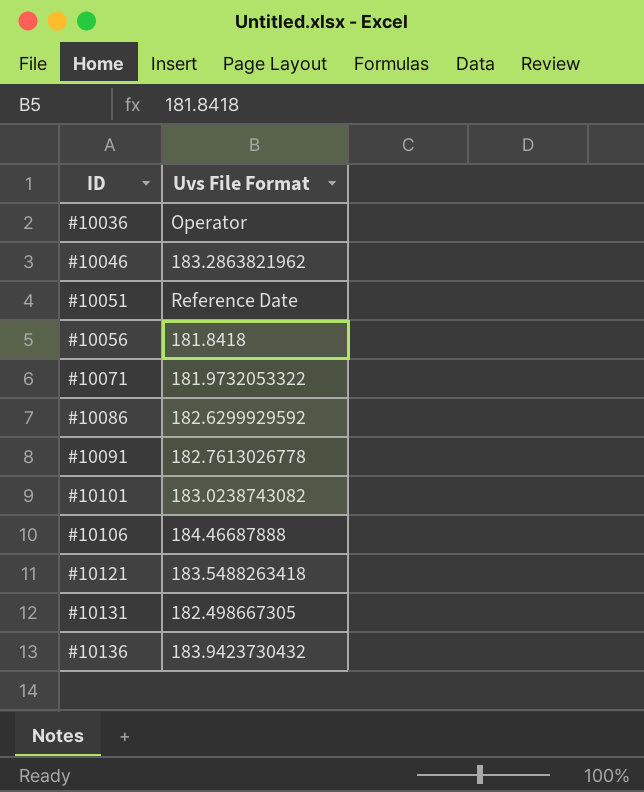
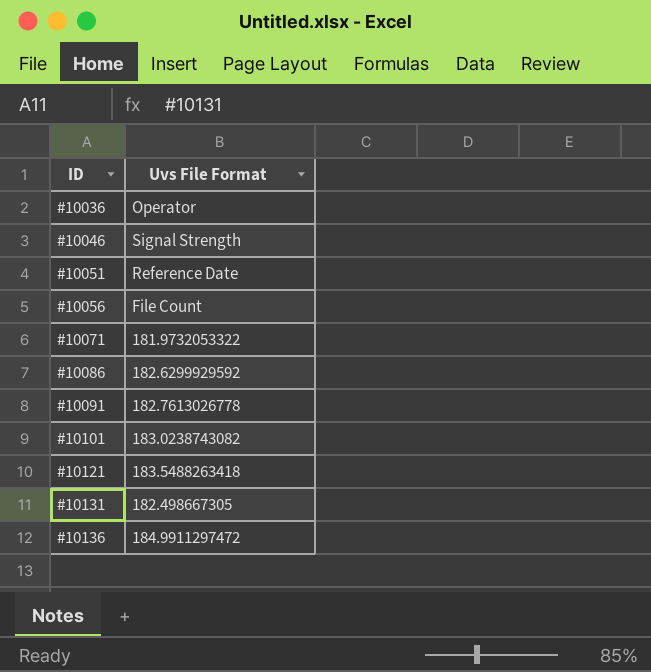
row #10106: 184.46687888 -> none
#10046 | Uvs File Format: 183.2863821962 -> Signal Strength
#10056 | Uvs File Format: 181.8418 -> File Count
#10136 | Uvs File Format: 183.9423730432 -> 184.9911297472

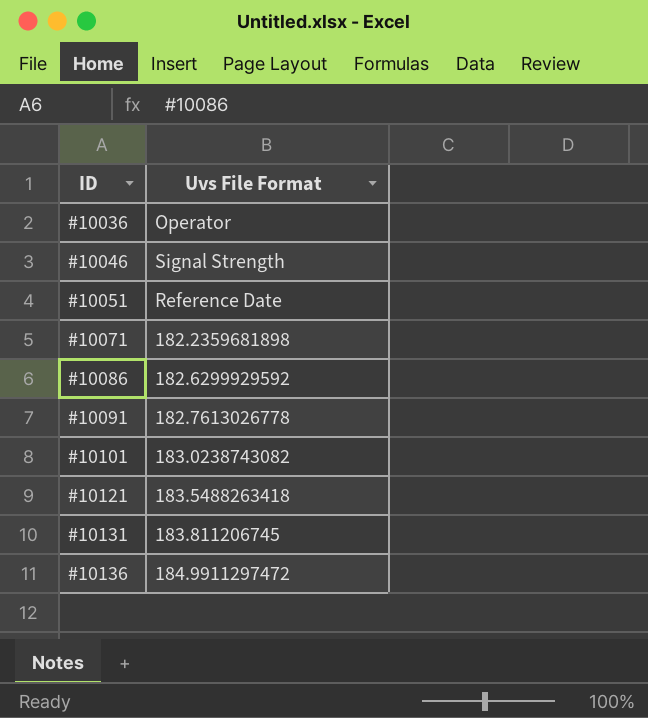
row #10056: File Count -> none
#10071 | Uvs File Format: 181.9732053322 -> 182.2359681898
#10131 | Uvs File Format: 182.498667305 -> 183.811206745

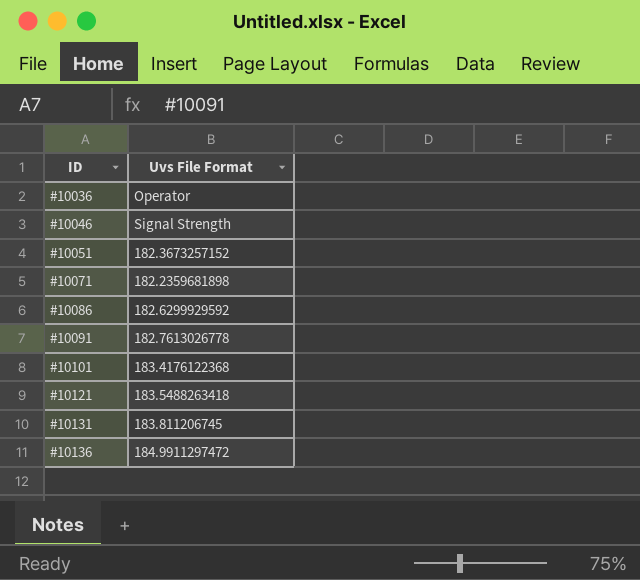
#10051 | Uvs File Format: Reference Date -> 182.3673257152
#10101 | Uvs File Format: 183.0238743082 -> 183.4176122368

